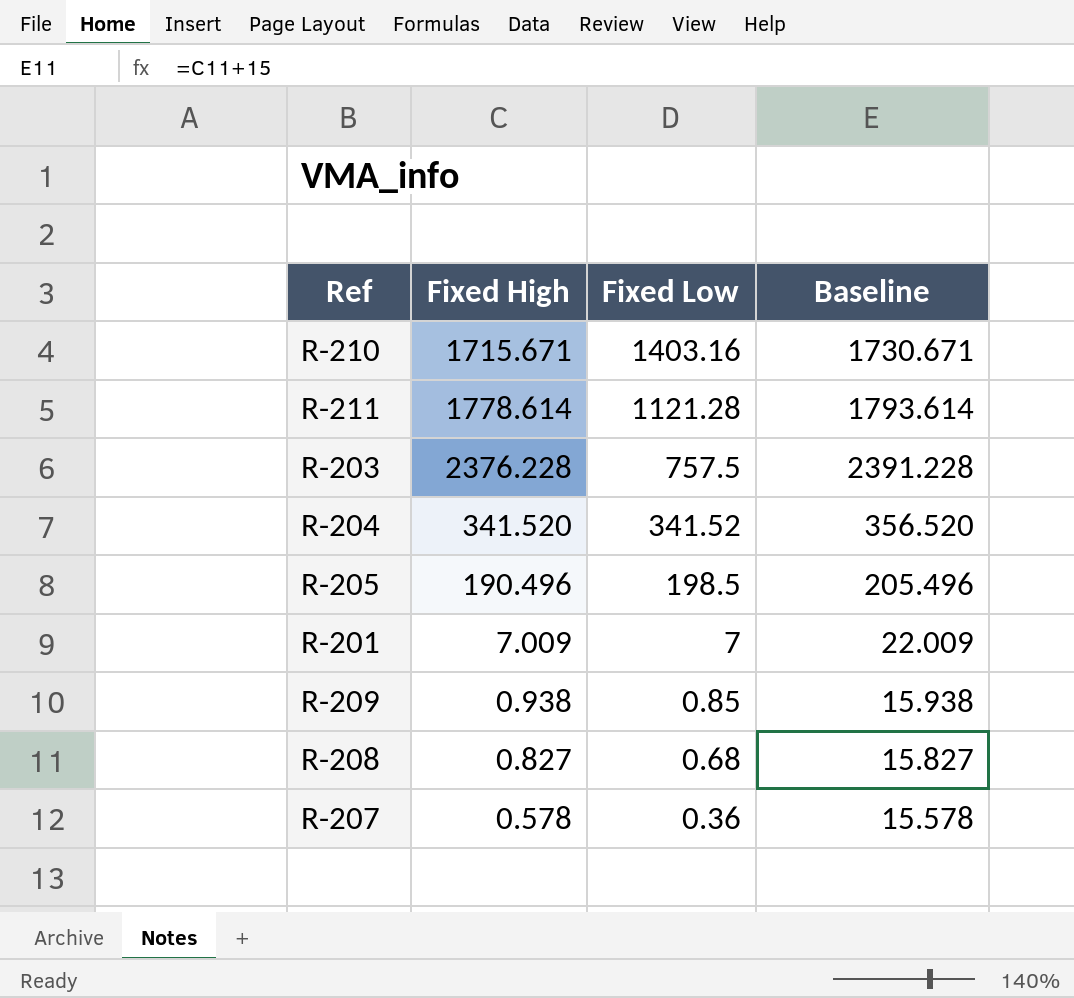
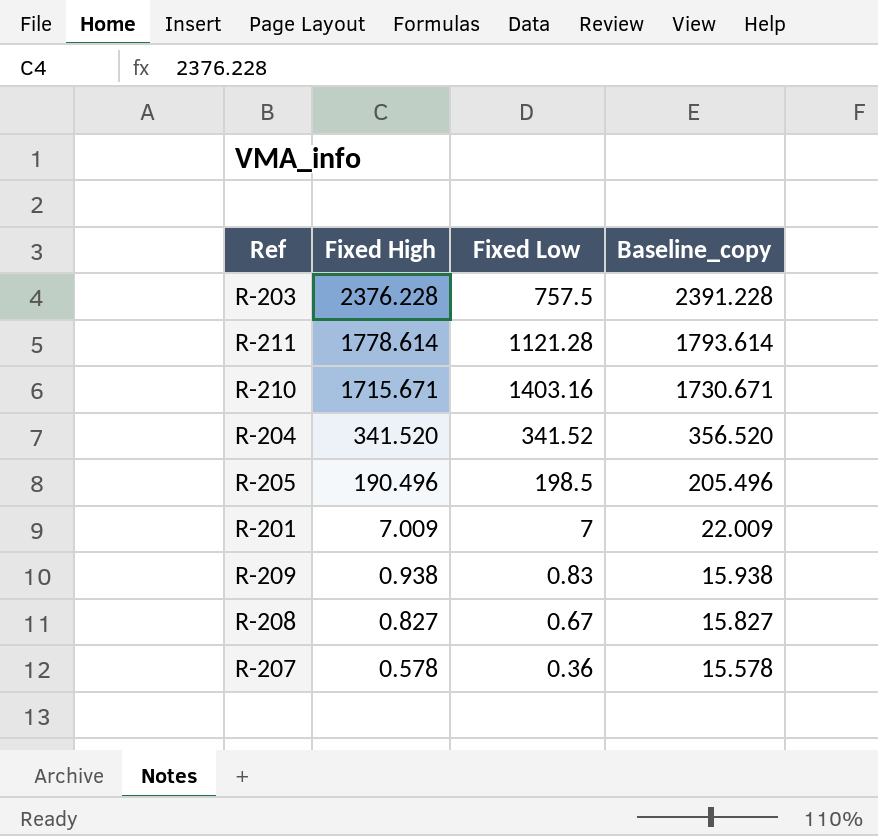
row order: Fixed Low descending -> Fixed High descending
column name: Baseline -> Baseline_copy
R-209 | Fixed Low: 0.85 -> 0.83
R-208 | Fixed Low: 0.68 -> 0.67

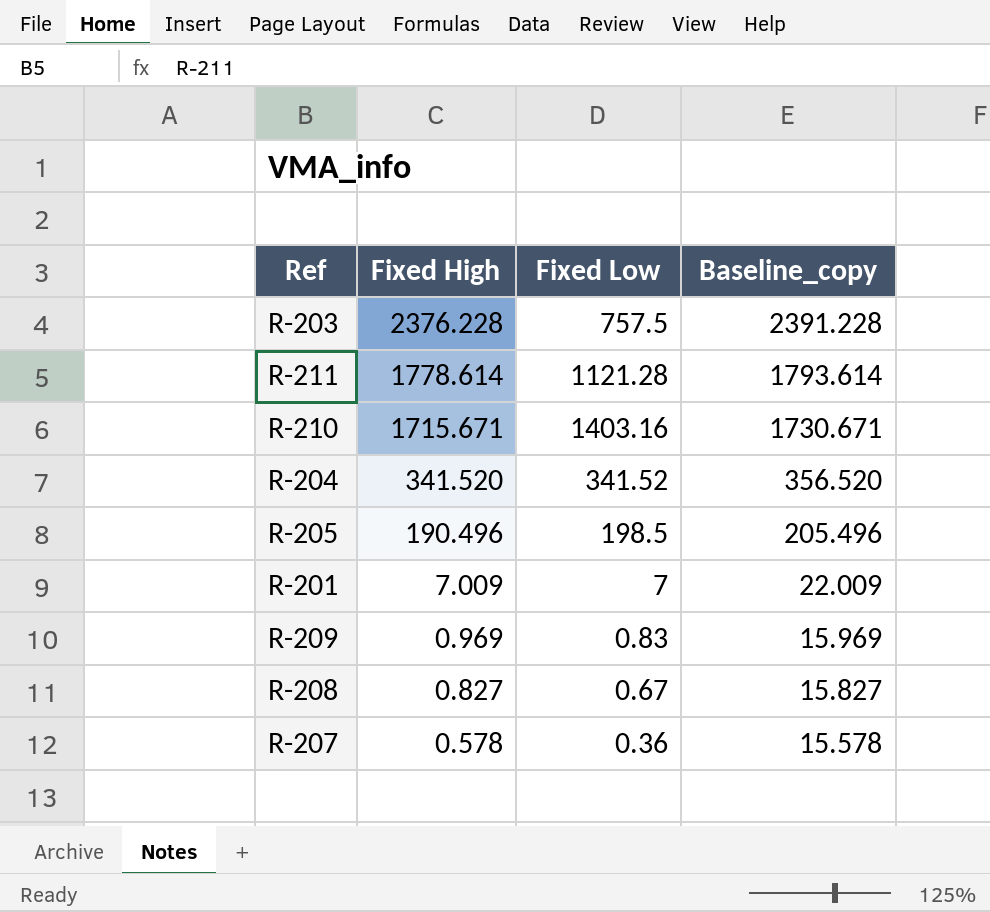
R-209 | Fixed High: 0.938 -> 0.969
R-209 | Baseline_copy: 15.938 -> 15.969

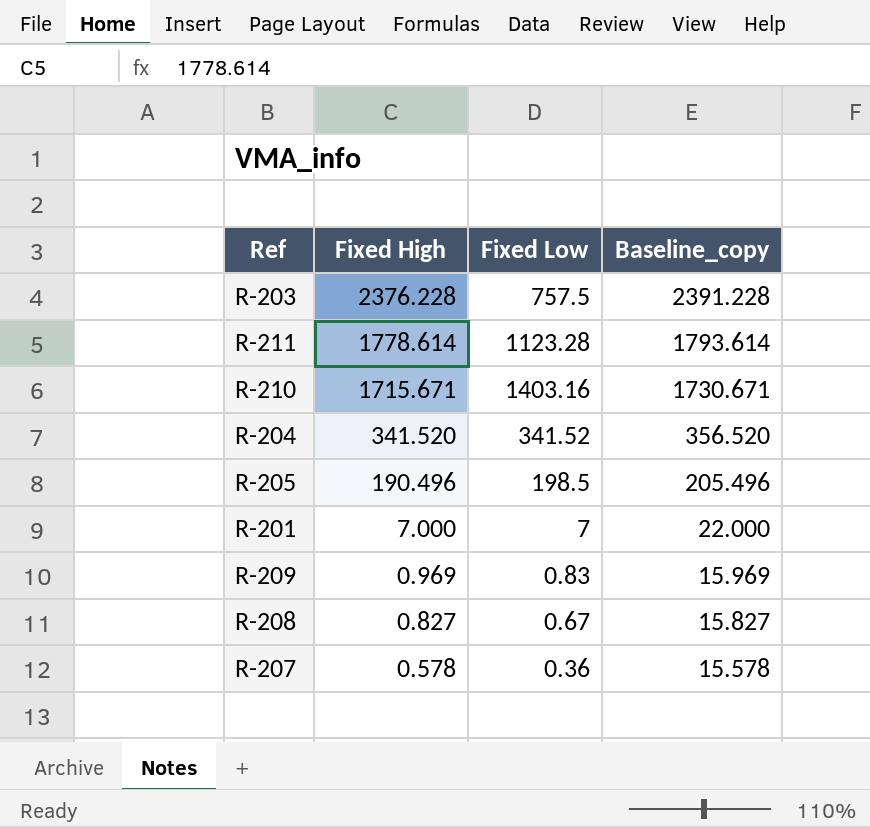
R-211 | Fixed Low: 1121.28 -> 1123.28
R-201 | Fixed High: 7.009 -> 7.000
R-201 | Baseline_copy: 22.009 -> 22.000

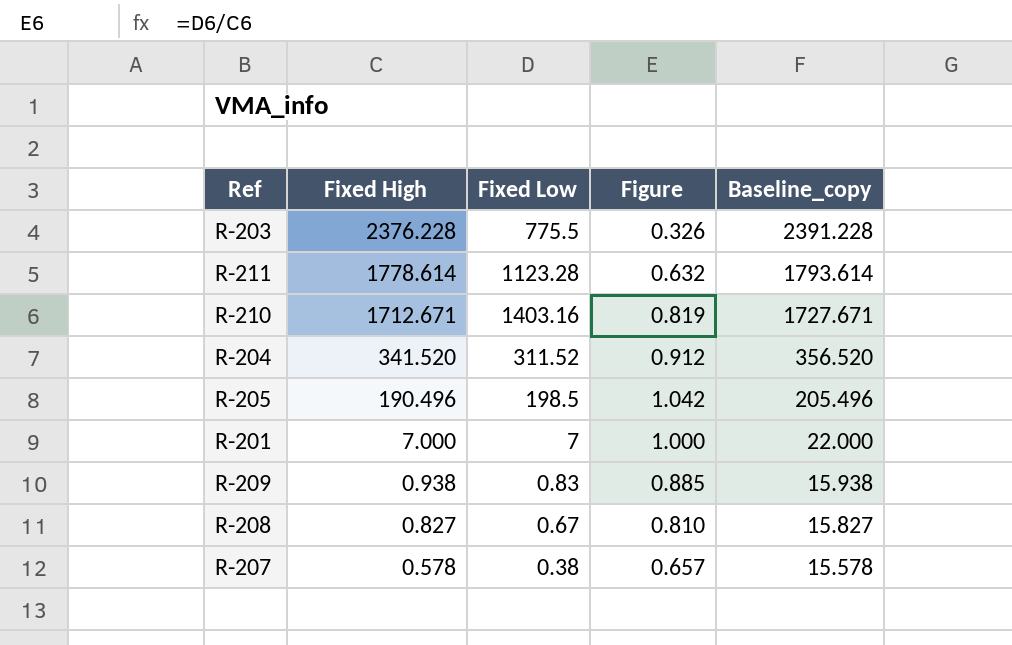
column Figure | formula: none -> [Fixed Low] / [Fixed High]
R-203 | Fixed Low: 757.5 -> 775.5
R-210 | Fixed High: 1715.671 -> 1712.671
R-210 | Baseline_copy: 1730.671 -> 1727.671
R-204 | Fixed Low: 341.52 -> 311.52
R-209 | Fixed High: 0.969 -> 0.938
R-209 | Baseline_copy: 15.969 -> 15.938
R-207 | Fixed Low: 0.36 -> 0.38

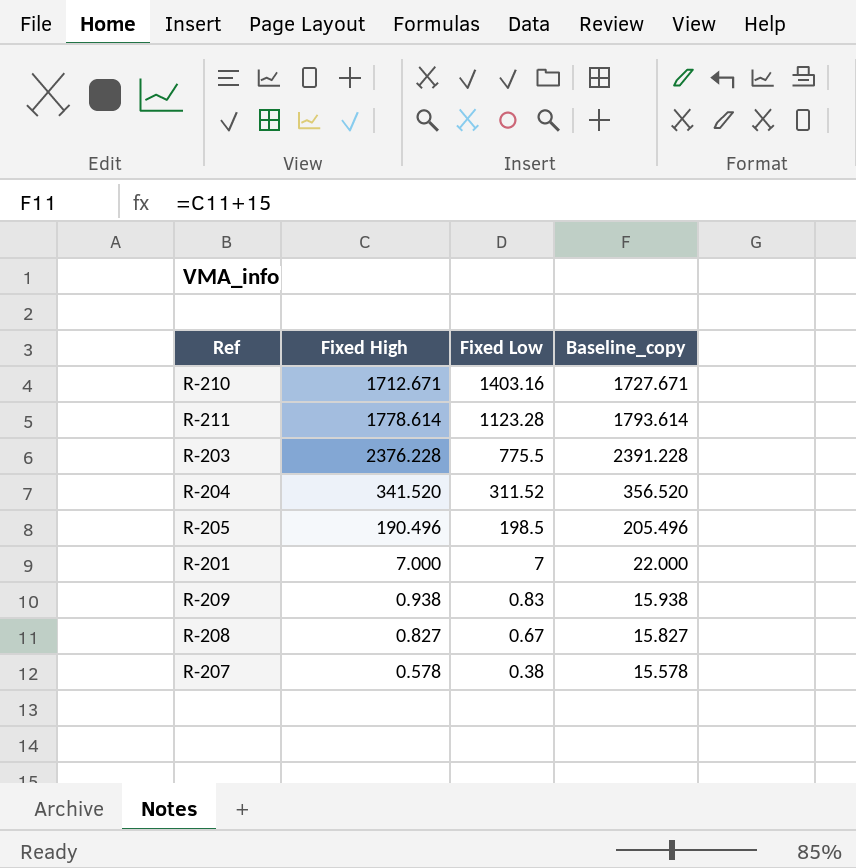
row order: Fixed High descending -> Fixed Low descending
column Figure | formula: [Fixed Low] / [Fixed High] -> none

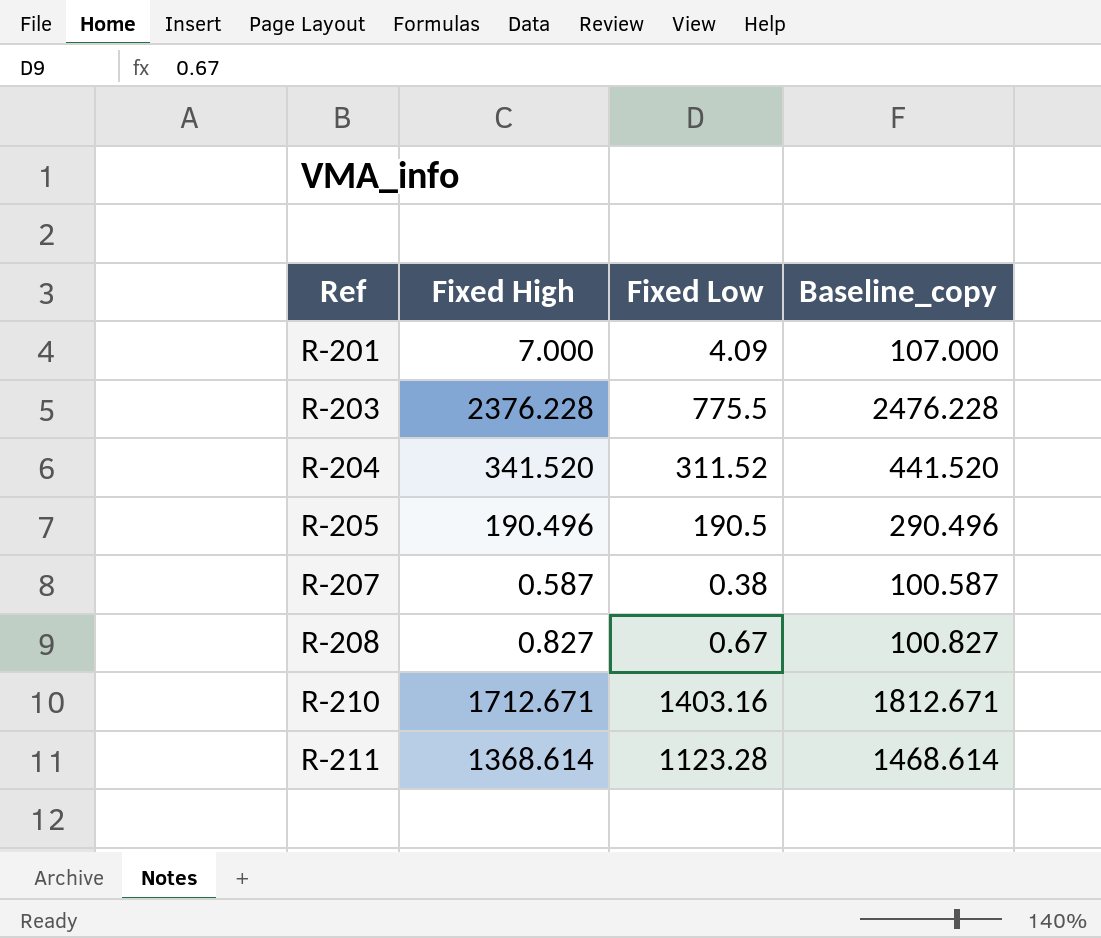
row order: Fixed Low descending -> Ref ascending
column Baseline_copy | formula: [Fixed High] + 15 -> [Fixed High] + 100
row R-209: 0.938 | 0.83 | 15.938 -> none
R-201 | Fixed Low: 7 -> 4.09
R-205 | Fixed Low: 198.5 -> 190.5
R-207 | Fixed High: 0.578 -> 0.587
R-211 | Fixed High: 1778.614 -> 1368.614

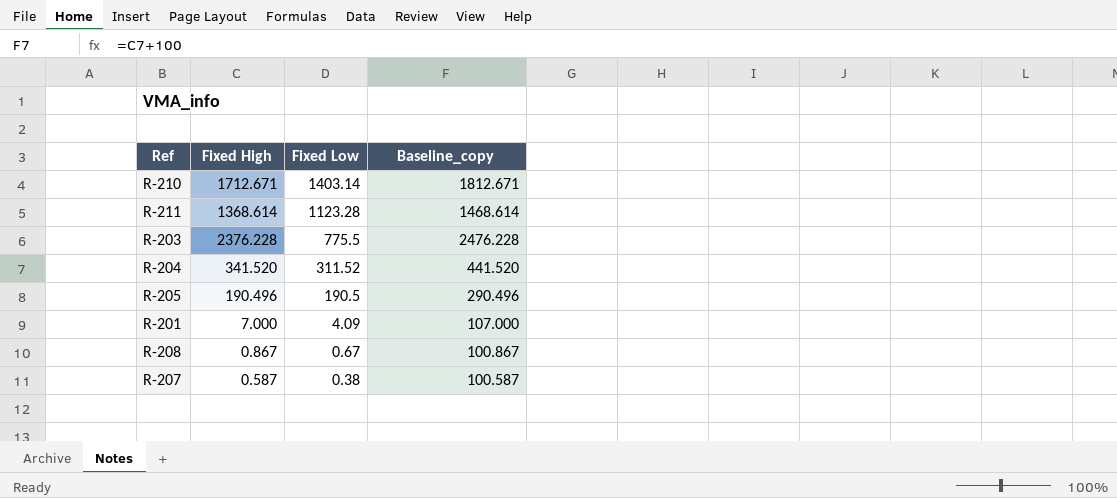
row order: Ref ascending -> Fixed Low descending
R-210 | Fixed Low: 1403.16 -> 1403.14
R-208 | Fixed High: 0.827 -> 0.867
R-208 | Baseline_copy: 100.827 -> 100.867

